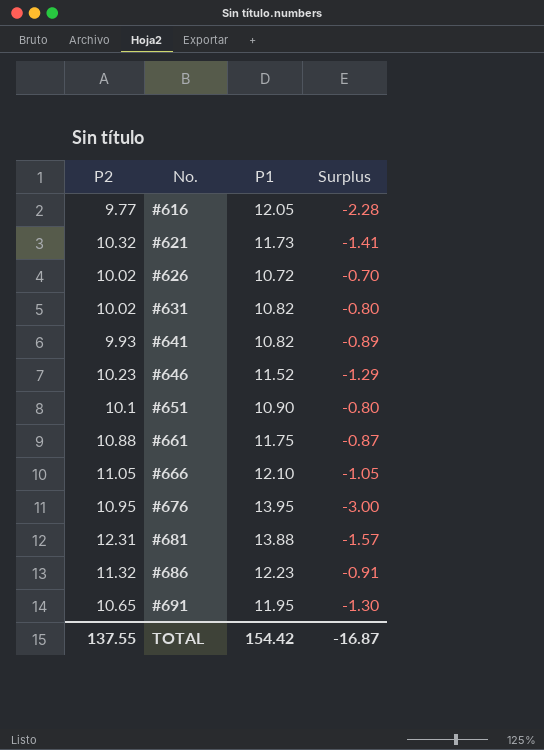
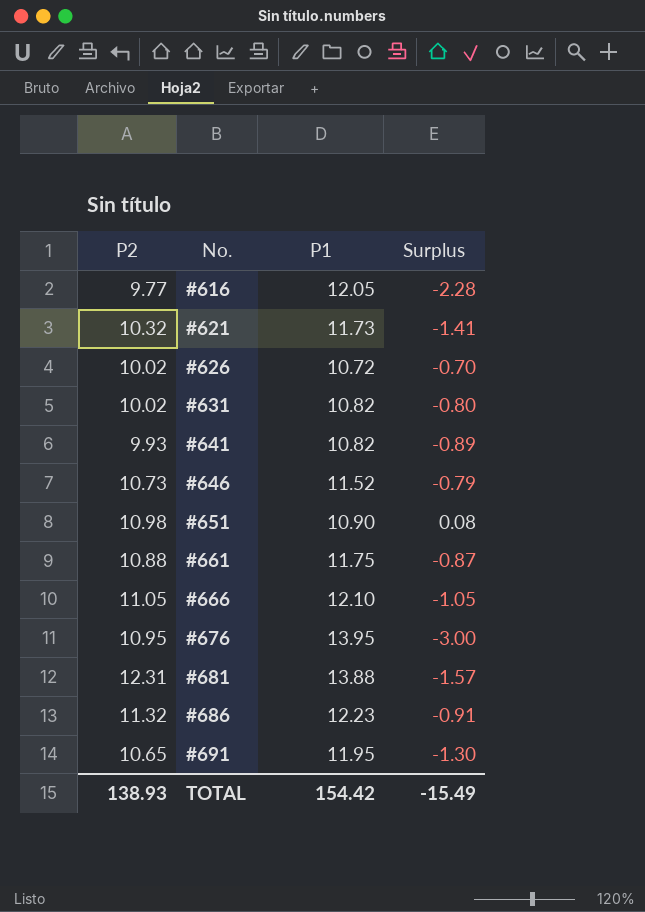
#646 | P2: 10.23 -> 10.73
#646 | Surplus: -1.29 -> -0.79
#651 | P2: 10.1 -> 10.98
#651 | Surplus: -0.80 -> 0.08
TOTAL | P2: 137.55 -> 138.93
TOTAL | Surplus: -16.87 -> -15.49

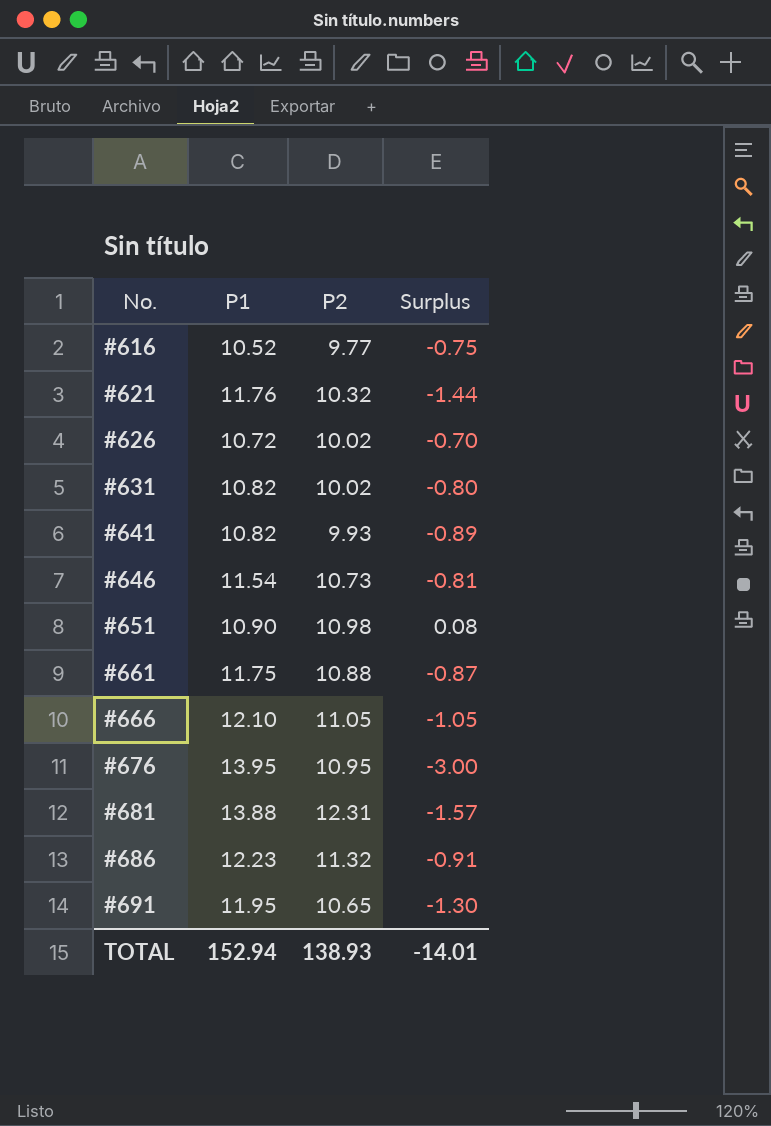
column P2 | position: 1 -> 3
#616 | P1: 12.05 -> 10.52
#616 | Surplus: -2.28 -> -0.75
#621 | P1: 11.73 -> 11.76
#621 | Surplus: -1.41 -> -1.44
#646 | P1: 11.52 -> 11.54
#646 | Surplus: -0.79 -> -0.81
TOTAL | P1: 154.42 -> 152.94
TOTAL | Surplus: -15.49 -> -14.01

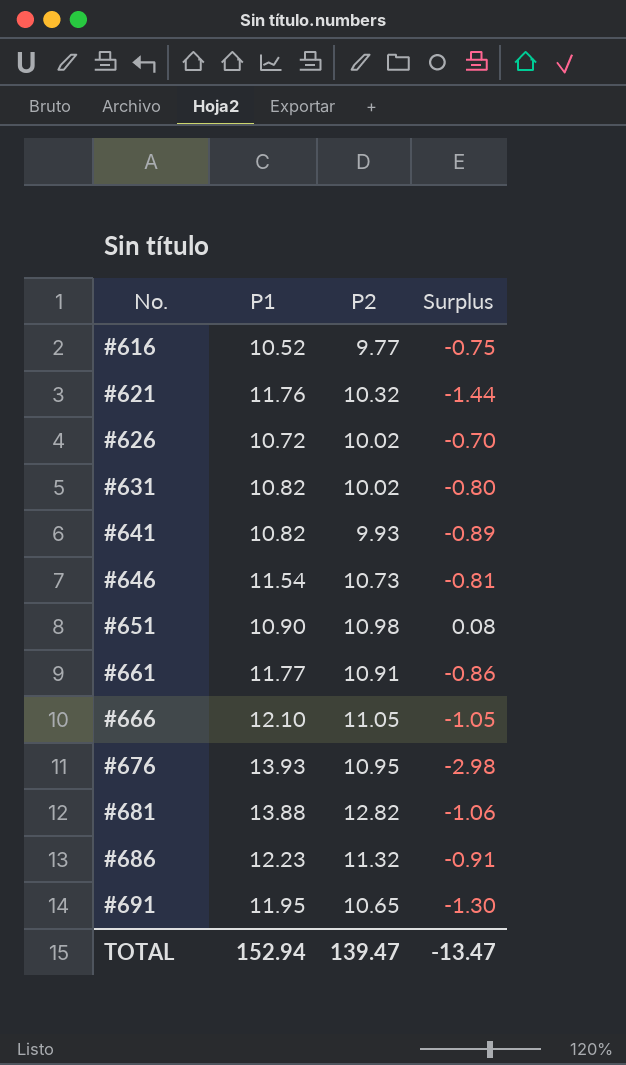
#661 | P1: 11.75 -> 11.77
#661 | P2: 10.88 -> 10.91
#661 | Surplus: -0.87 -> -0.86
#676 | P1: 13.95 -> 13.93
#676 | Surplus: -3.00 -> -2.98
#681 | P2: 12.31 -> 12.82
#681 | Surplus: -1.57 -> -1.06
TOTAL | P2: 138.93 -> 139.47
TOTAL | Surplus: -14.01 -> -13.47

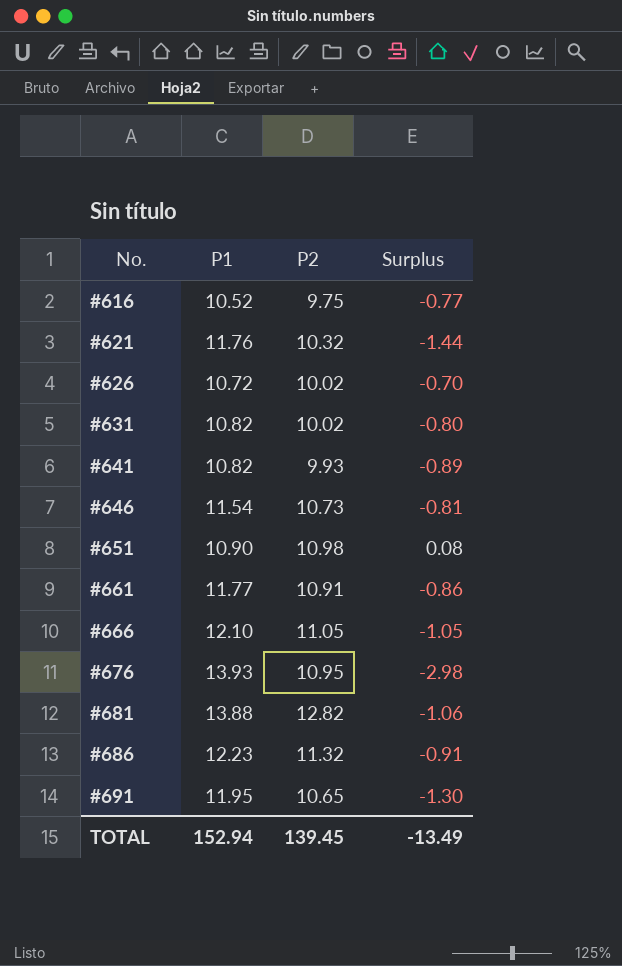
#616 | P2: 9.77 -> 9.75
#616 | Surplus: -0.75 -> -0.77
TOTAL | P2: 139.47 -> 139.45
TOTAL | Surplus: -13.47 -> -13.49

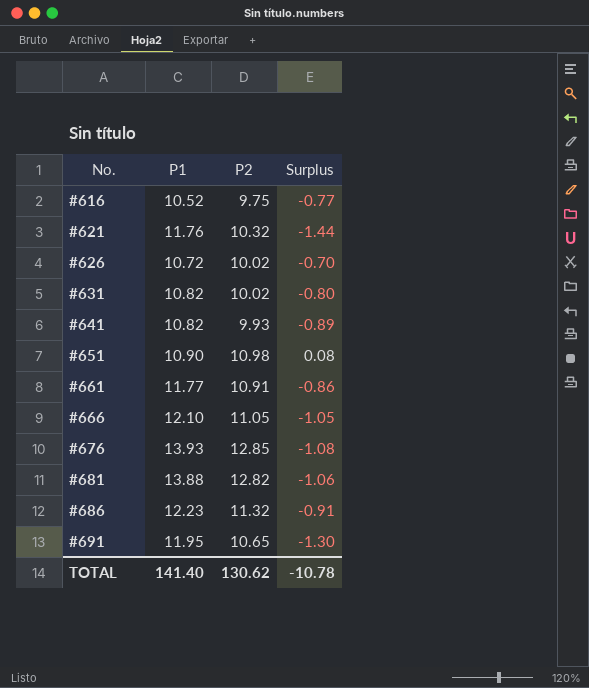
row #646: 11.54 | 10.73 | -0.81 -> none
#676 | P2: 10.95 -> 12.85
#676 | Surplus: -2.98 -> -1.08
TOTAL | P1: 152.94 -> 141.40
TOTAL | P2: 139.45 -> 130.62
TOTAL | Surplus: -13.49 -> -10.78

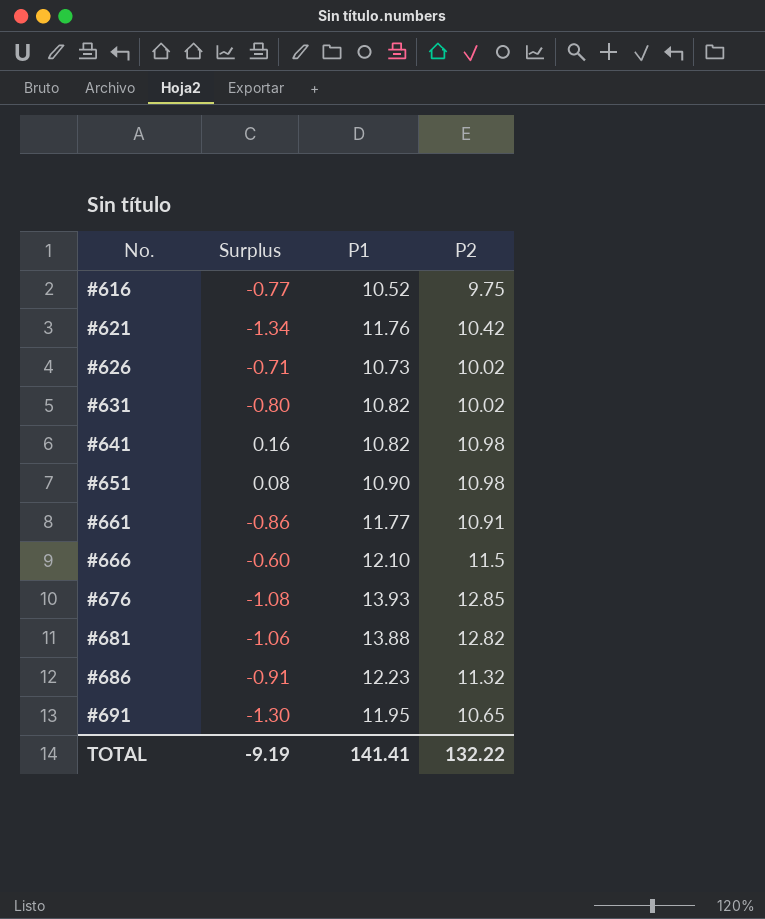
column Surplus | position: 4 -> 2
#621 | Surplus: -1.44 -> -1.34
#621 | P2: 10.32 -> 10.42
#626 | Surplus: -0.70 -> -0.71
#626 | P1: 10.72 -> 10.73
#641 | Surplus: -0.89 -> 0.16
#641 | P2: 9.93 -> 10.98
#666 | Surplus: -1.05 -> -0.60
#666 | P2: 11.05 -> 11.5
TOTAL | Surplus: -10.78 -> -9.19
TOTAL | P1: 141.40 -> 141.41
TOTAL | P2: 130.62 -> 132.22

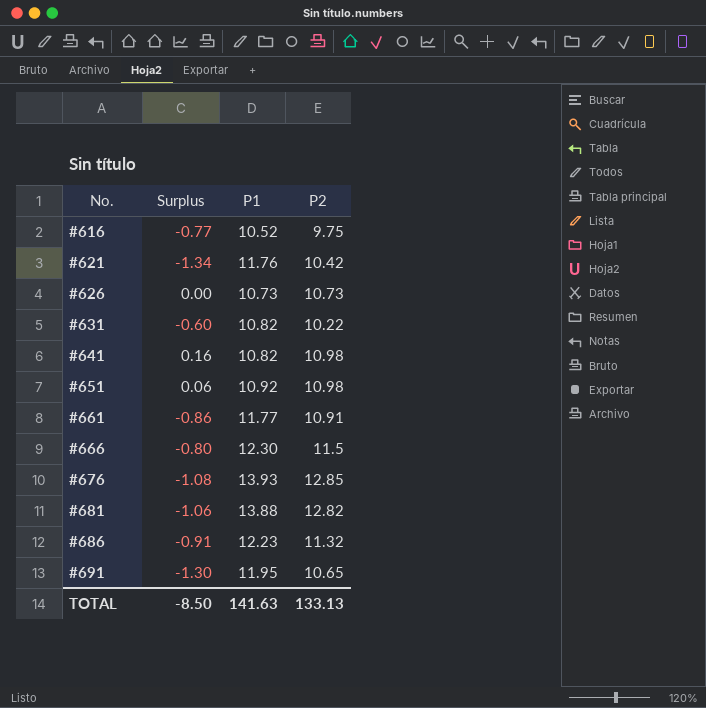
#626 | Surplus: -0.71 -> 0.00
#626 | P2: 10.02 -> 10.73
#631 | Surplus: -0.80 -> -0.60
#631 | P2: 10.02 -> 10.22
#651 | Surplus: 0.08 -> 0.06
#651 | P1: 10.90 -> 10.92
#666 | Surplus: -0.60 -> -0.80
#666 | P1: 12.10 -> 12.30
TOTAL | Surplus: -9.19 -> -8.50
TOTAL | P1: 141.41 -> 141.63
TOTAL | P2: 132.22 -> 133.13

